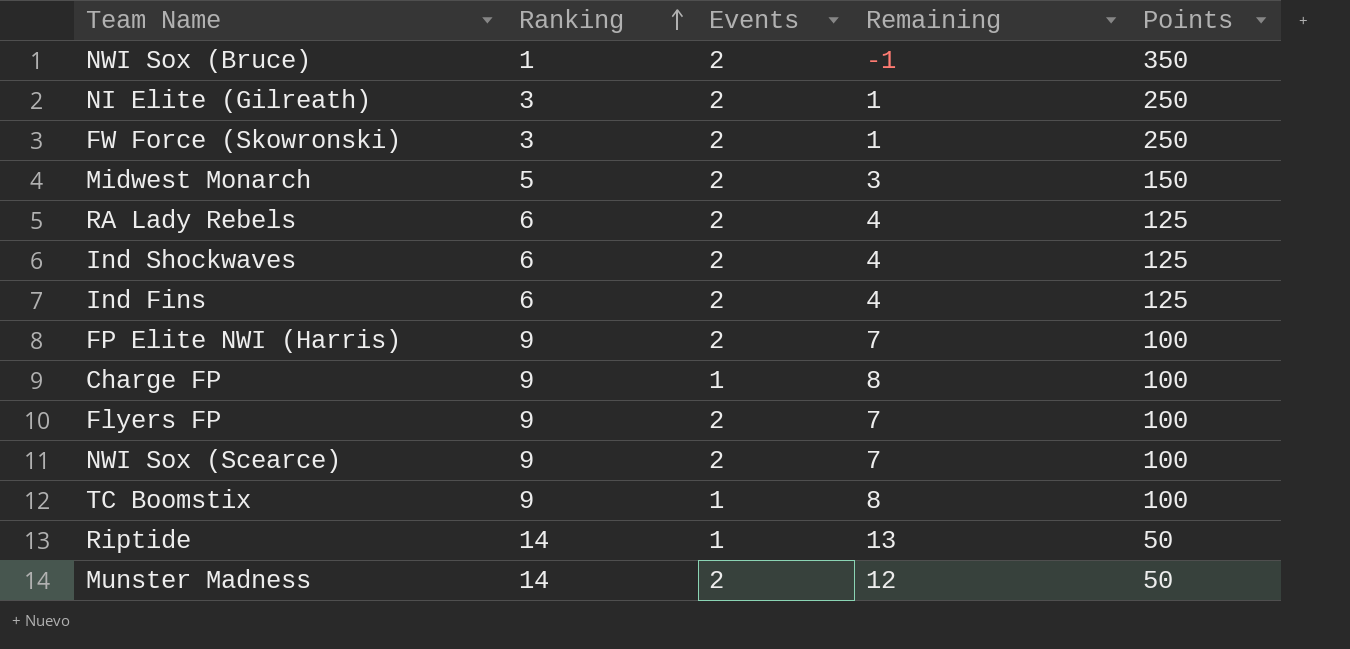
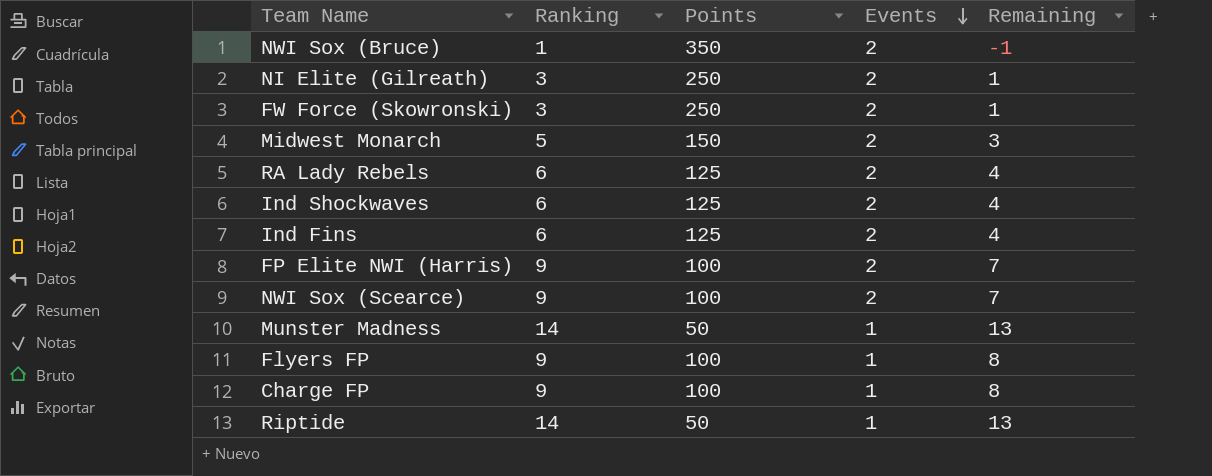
row order: Ranking ascending -> Events descending
column Points | position: 5 -> 3
row TC Boomstix: 9 | 1 | 8 | 100 -> none
Munster Madness | Events: 2 -> 1
Munster Madness | Remaining: 12 -> 13
Flyers FP | Events: 2 -> 1
Flyers FP | Remaining: 7 -> 8

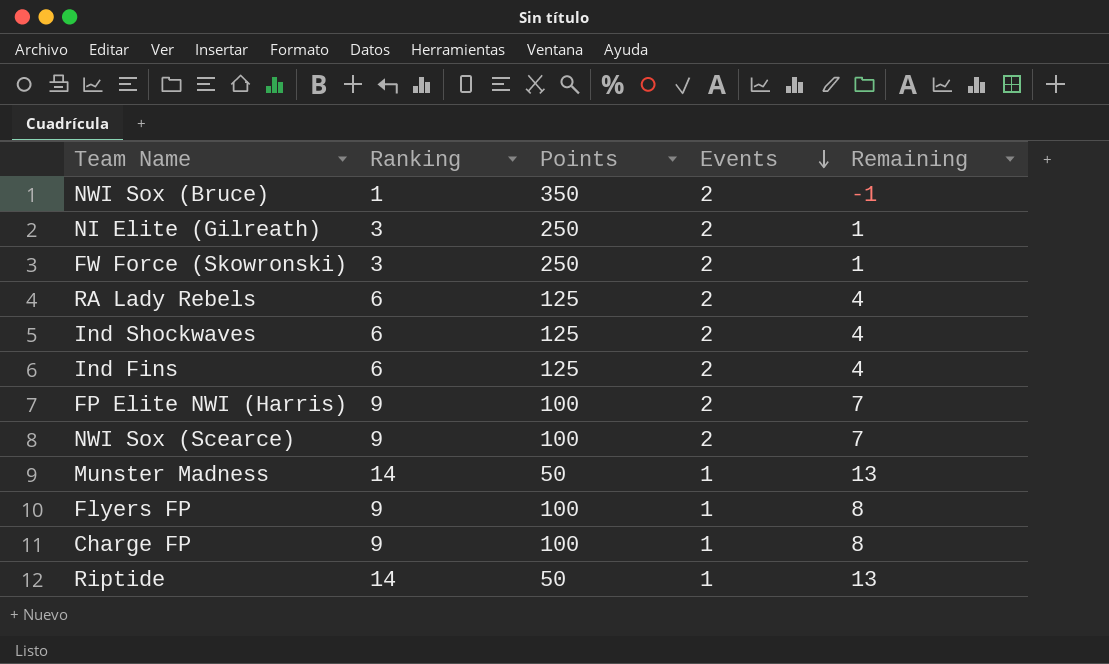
row Midwest Monarch: 5 | 150 | 2 | 3 -> none

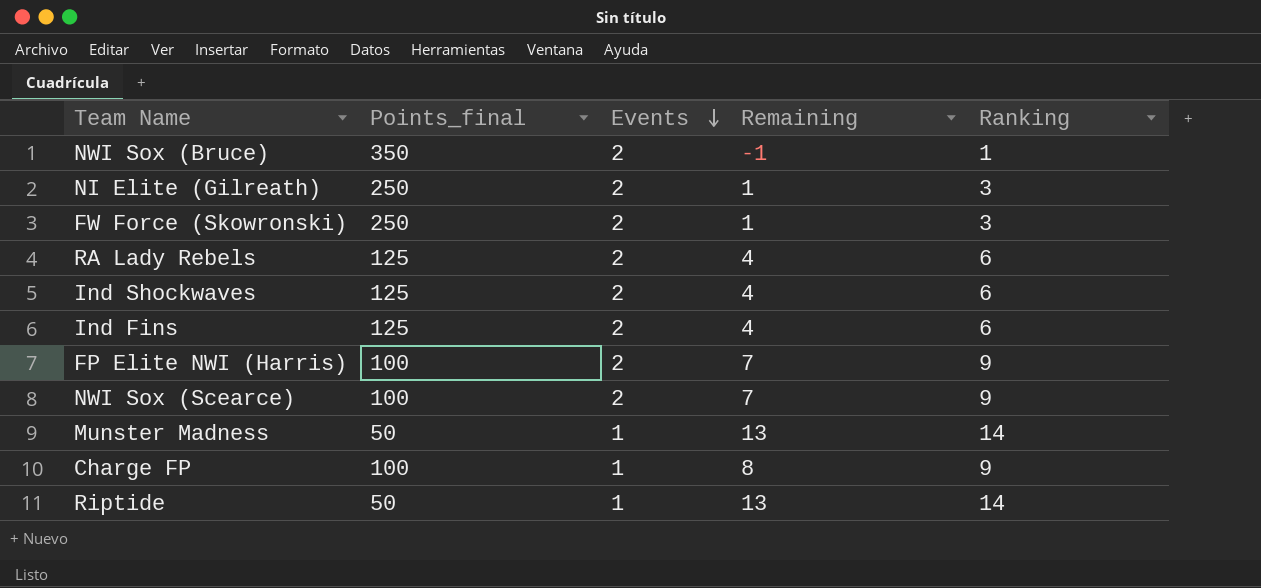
column name: Points -> Points_final
column Ranking | position: 2 -> 5
row Flyers FP: 9 | 100 | 1 | 8 -> none

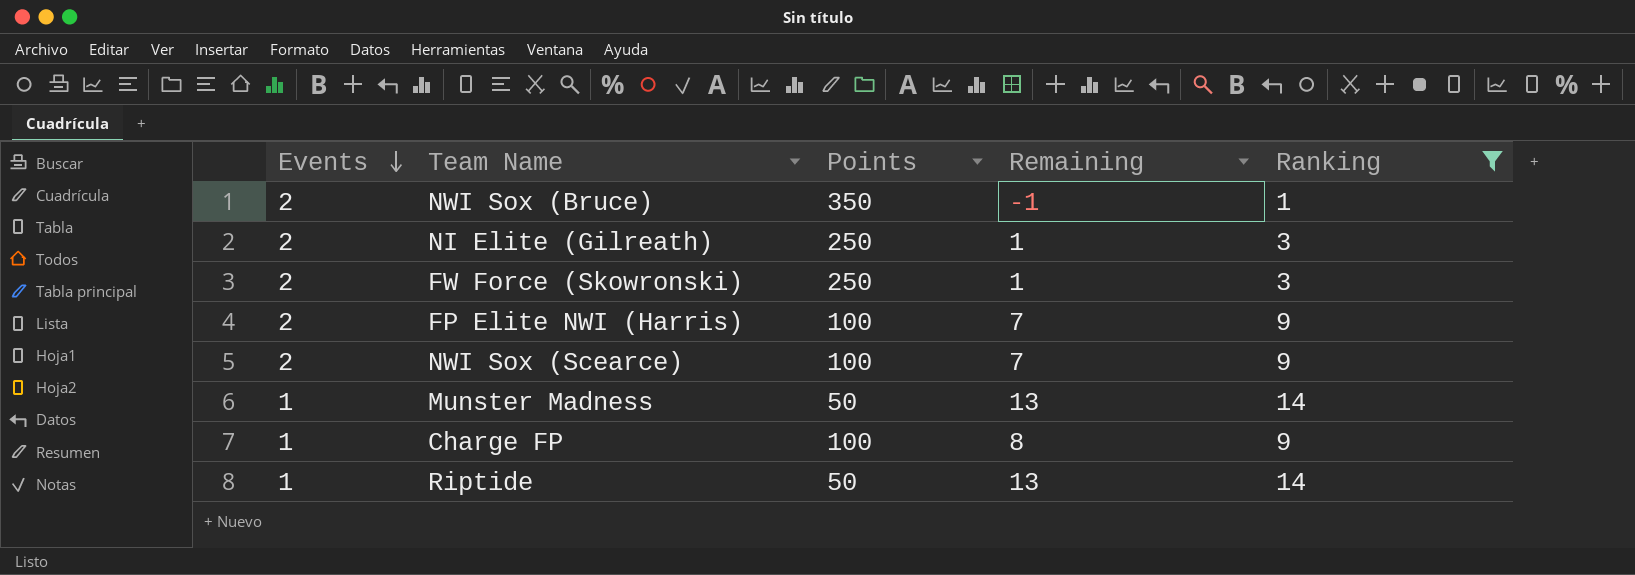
filter: none -> Ranking != 6
column Events | position: 3 -> 1
column name: Points_final -> Points

